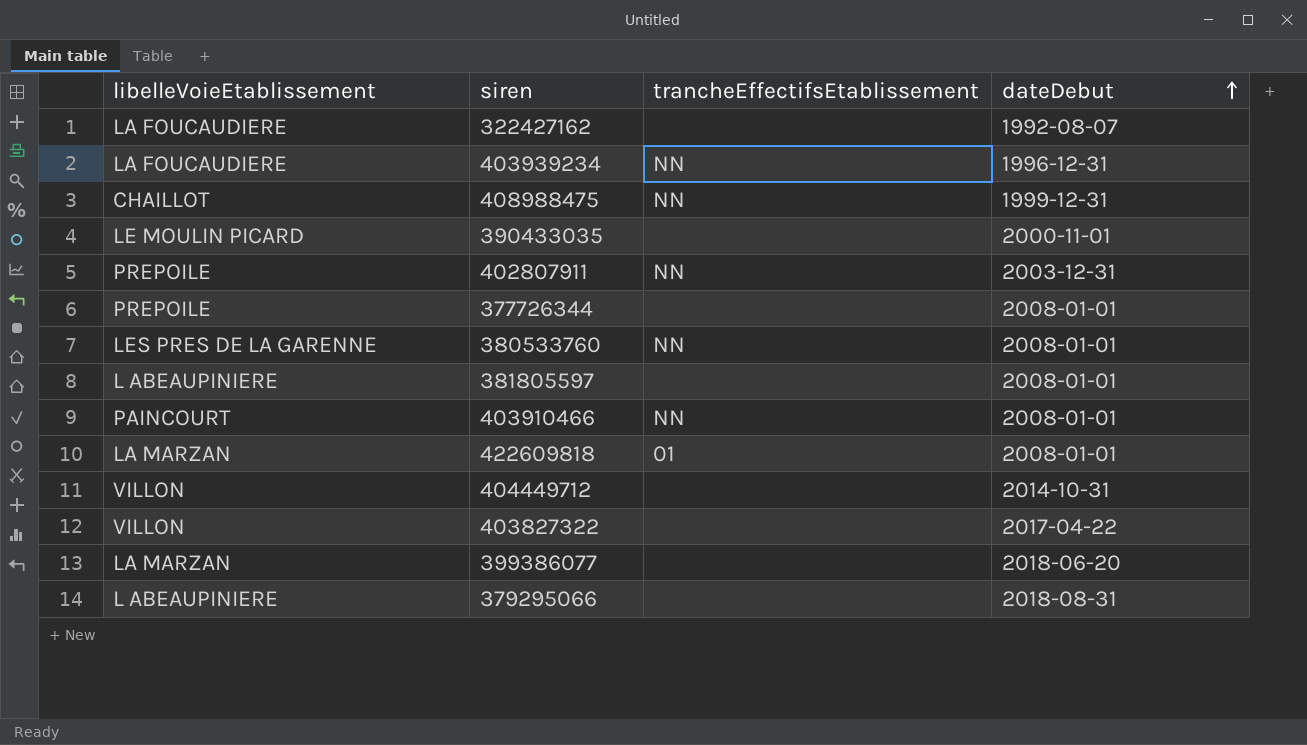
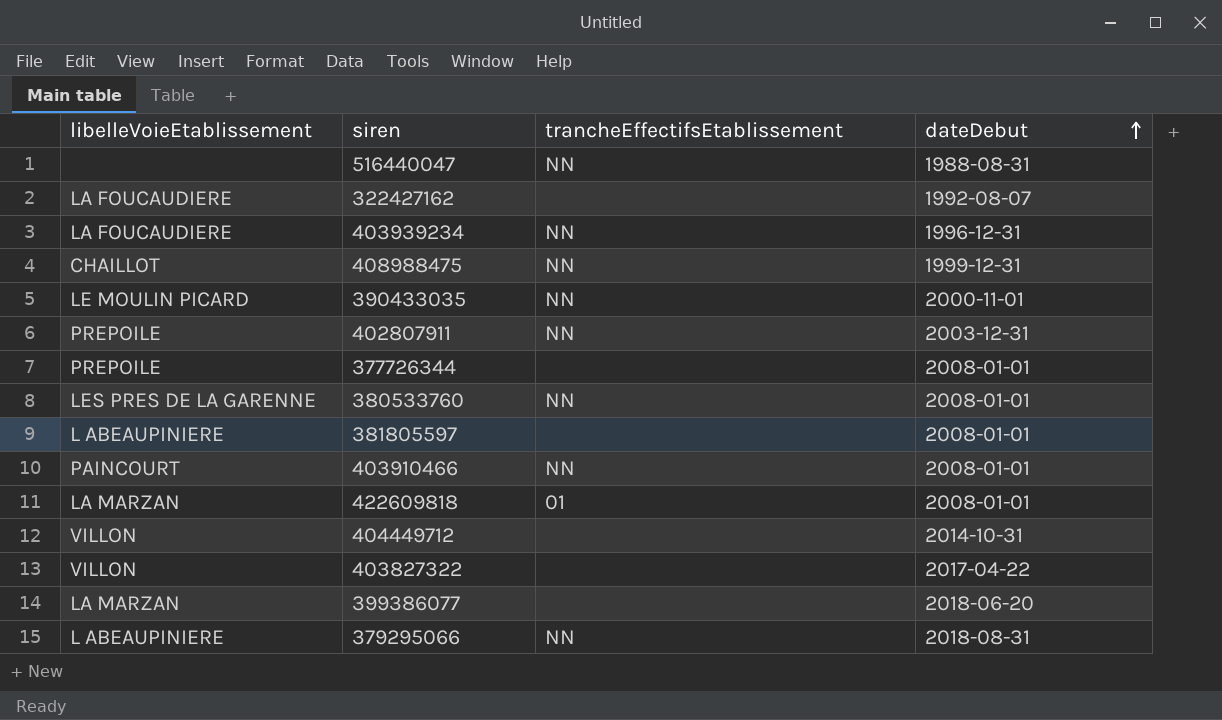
row 516440047: none -> none | NN | 1988-08-31
390433035 | trancheEffectifsEtablissement: none -> NN
379295066 | trancheEffectifsEtablissement: none -> NN

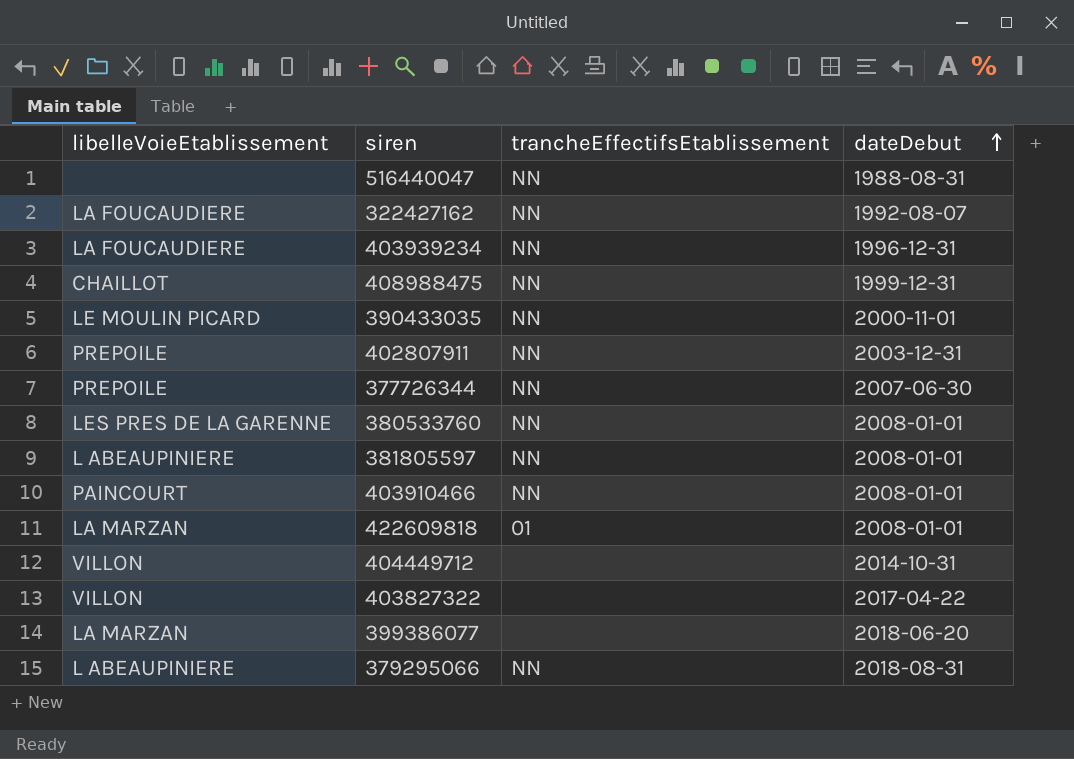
322427162 | trancheEffectifsEtablissement: none -> NN
377726344 | trancheEffectifsEtablissement: none -> NN
377726344 | dateDebut: 2008-01-01 -> 2007-06-30
381805597 | trancheEffectifsEtablissement: none -> NN

